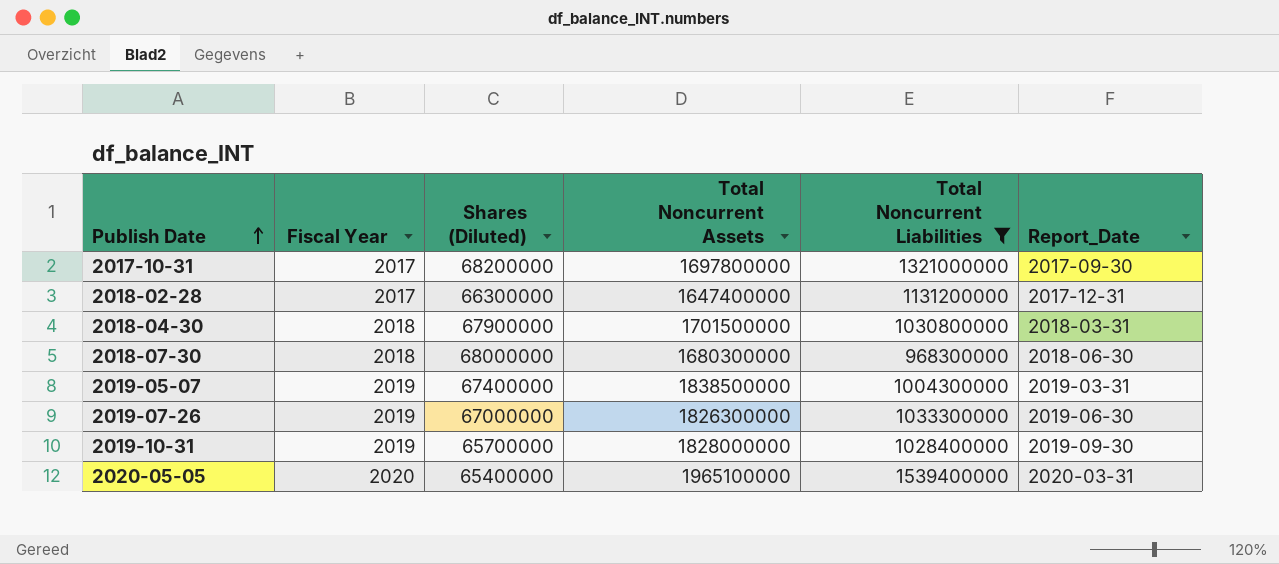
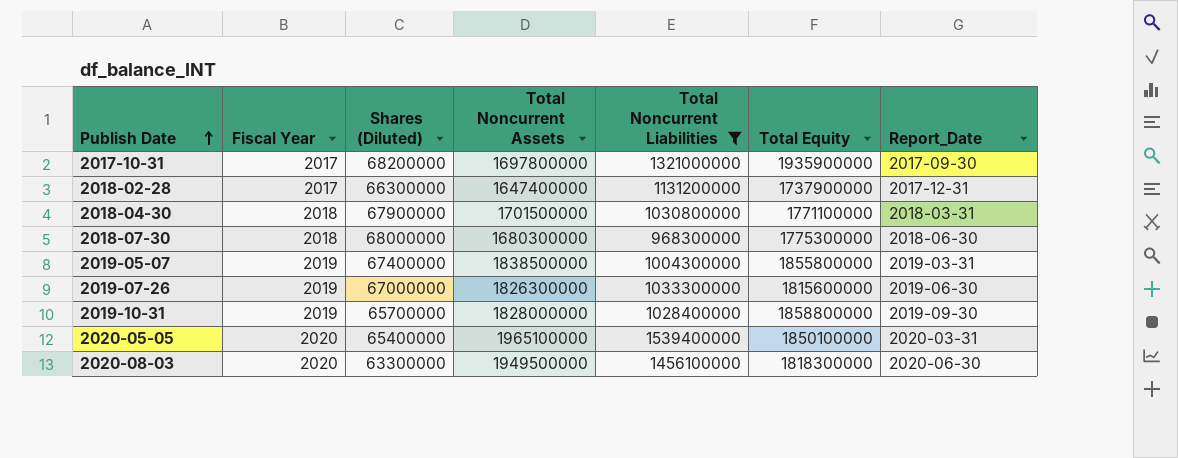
column Total Equity | position: none -> 6
row 2020-08-03: none -> 2020 | 63300000 | 1949500000 | 1456100000 | 1818300000 | 2020-06-30

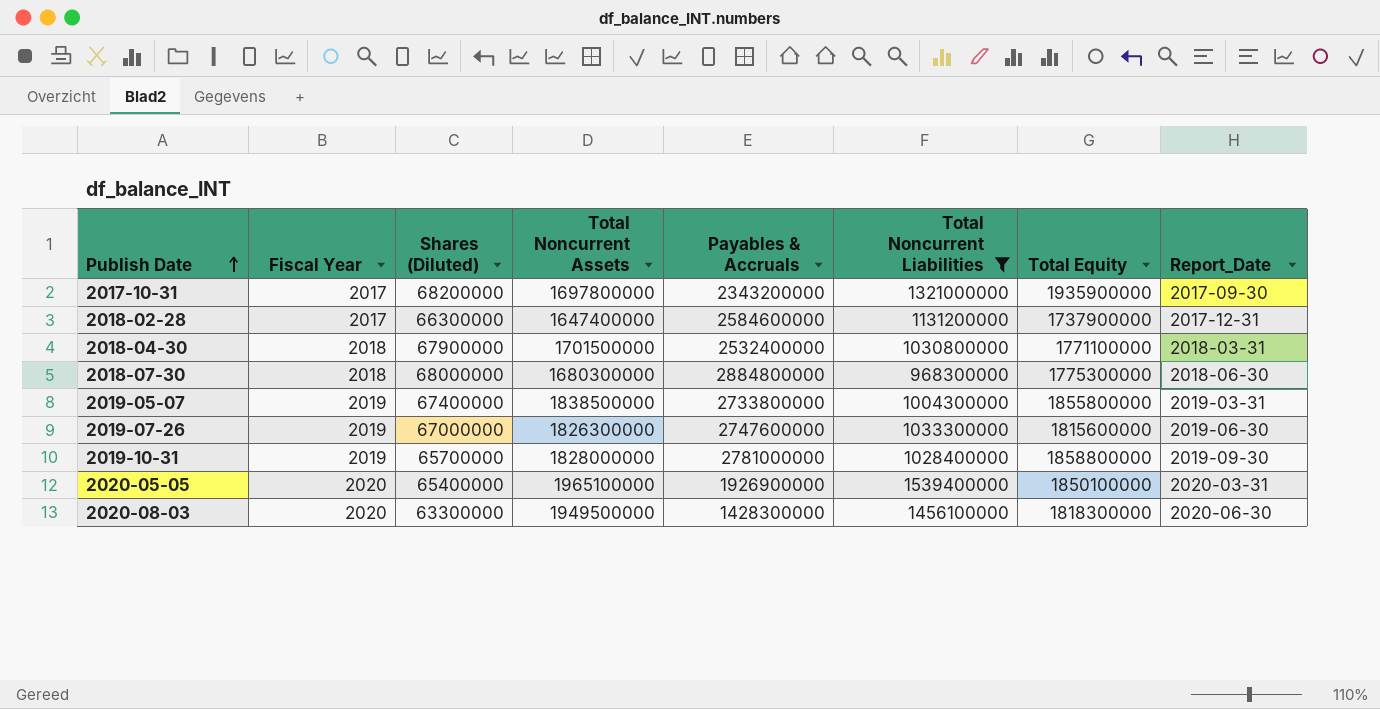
column Payables & Accruals | position: none -> 5

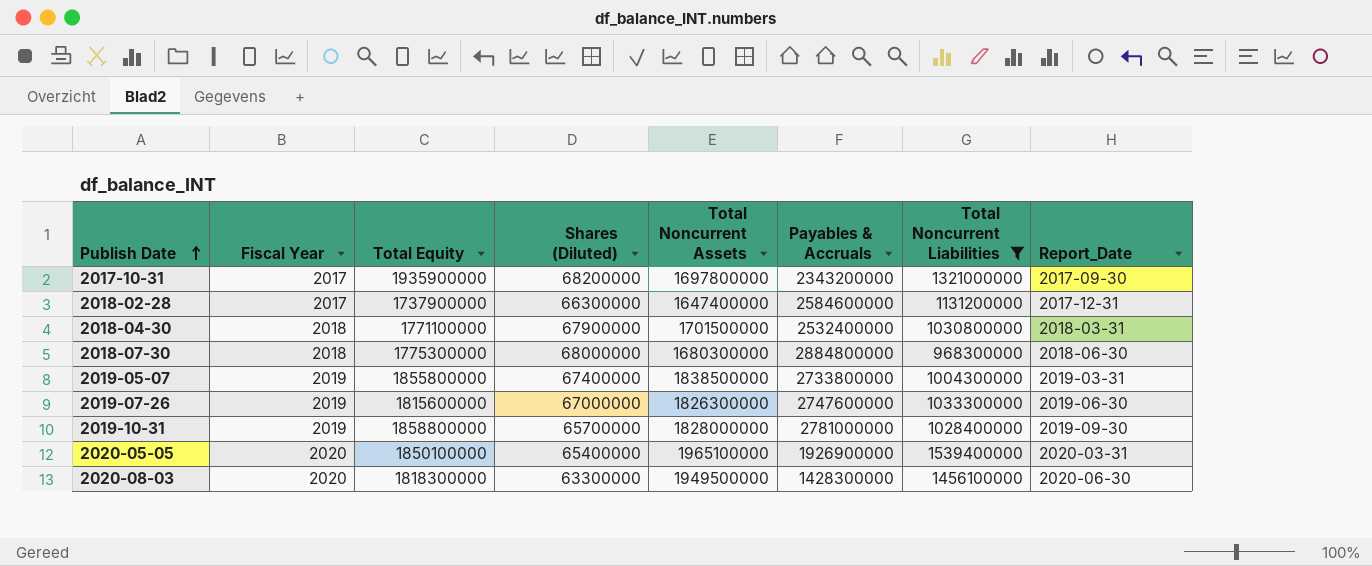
column Total Equity | position: 7 -> 3

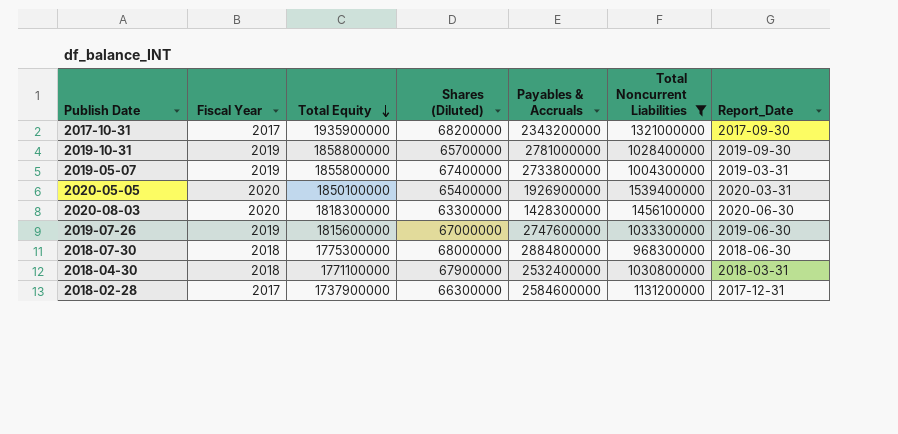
row order: Publish Date ascending -> Total Equity descending
column Total Noncurrent Assets | position: 5 -> none

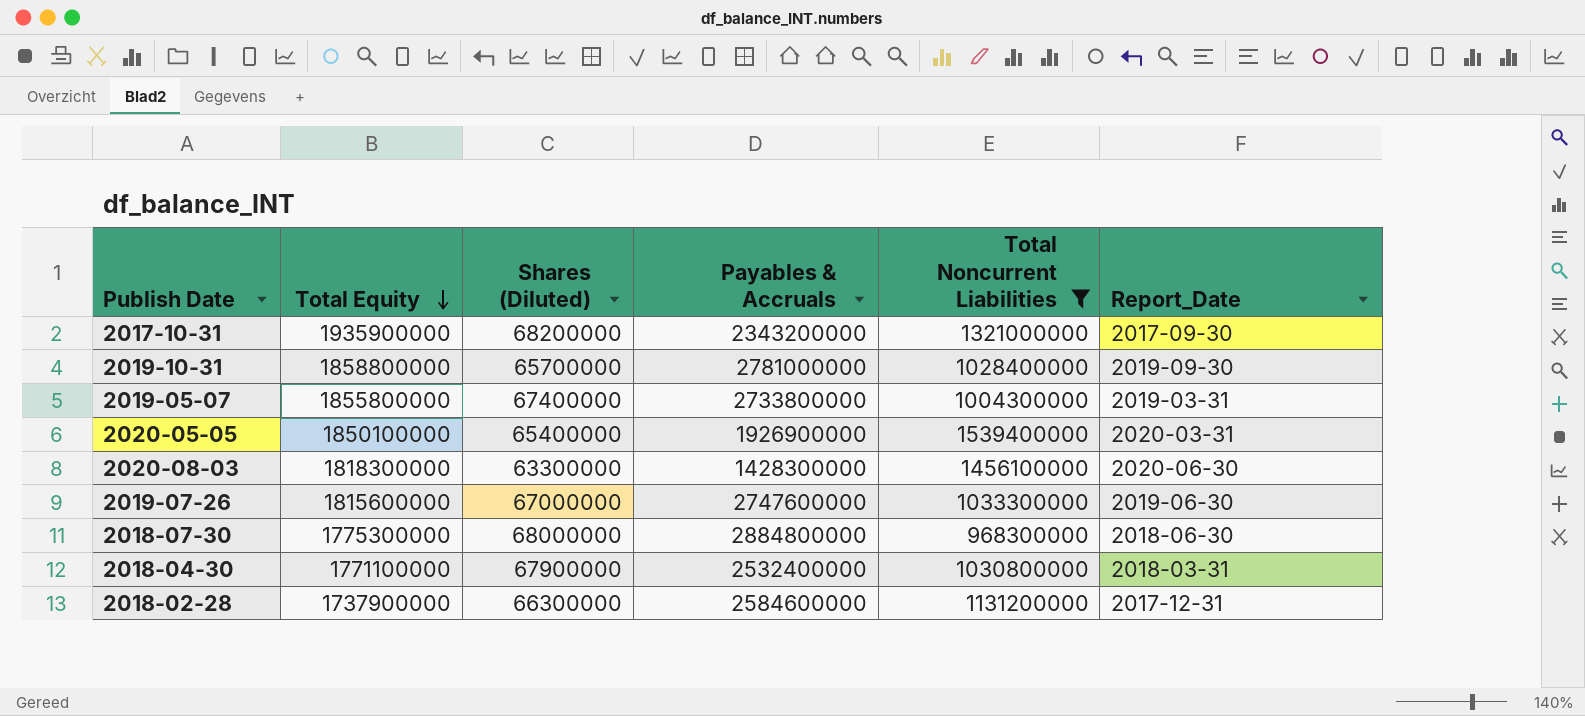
column Fiscal Year | position: 2 -> none

